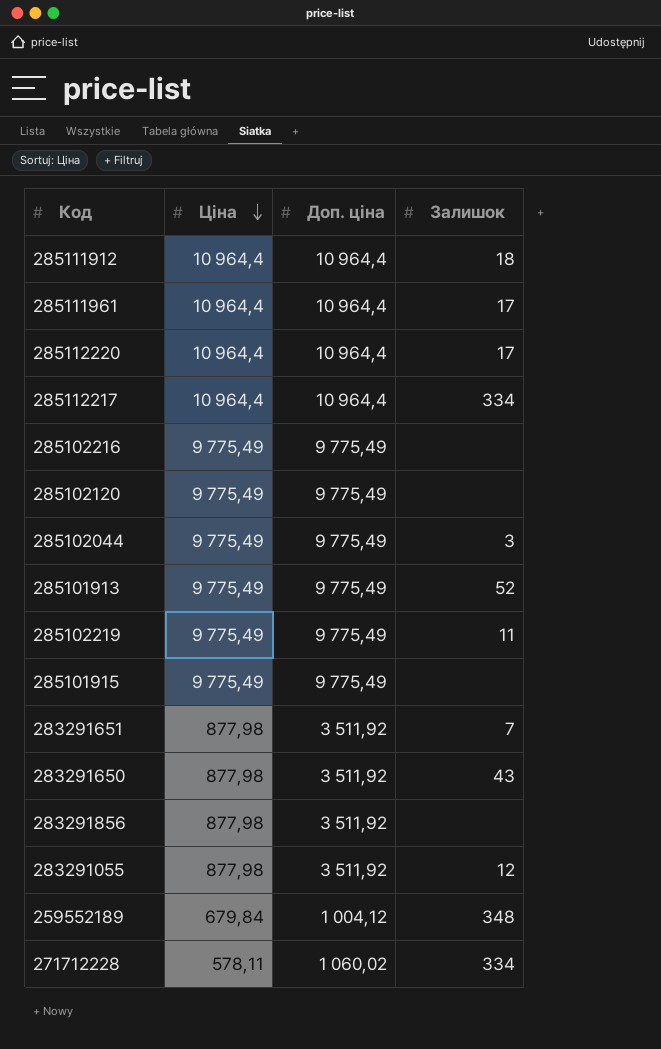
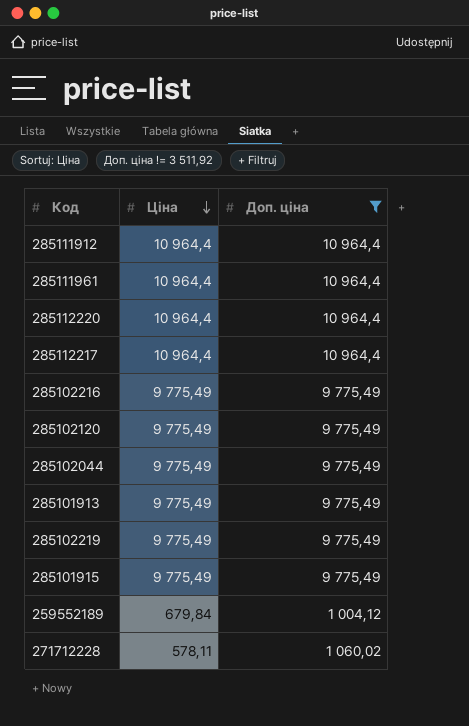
filter: none -> Доп. ціна != 3 511,92
column Залишок | position: 4 -> none

